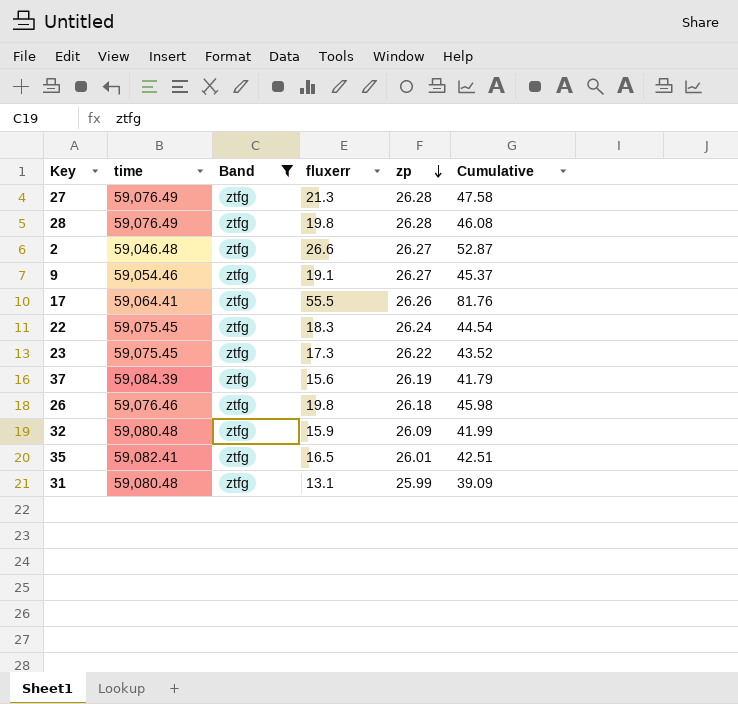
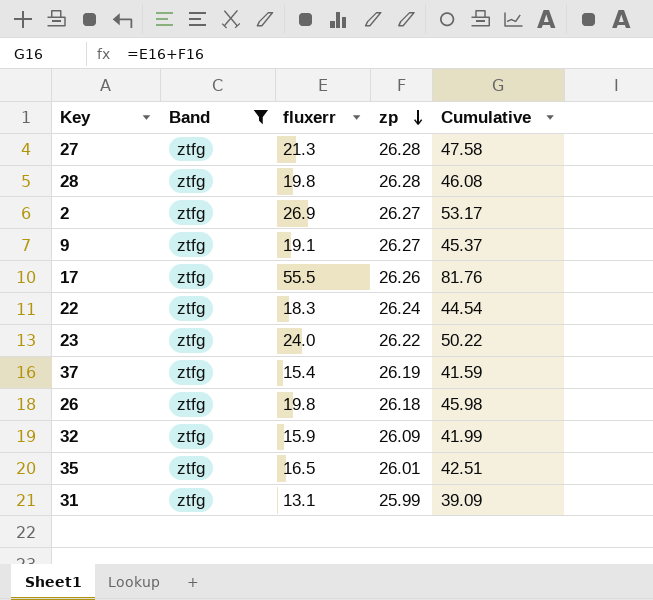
column time | position: 2 -> none
2 | fluxerr: 26.6 -> 26.9
2 | Cumulative: 52.87 -> 53.17
23 | fluxerr: 17.3 -> 24.0
23 | Cumulative: 43.52 -> 50.22
37 | fluxerr: 15.6 -> 15.4
37 | Cumulative: 41.79 -> 41.59

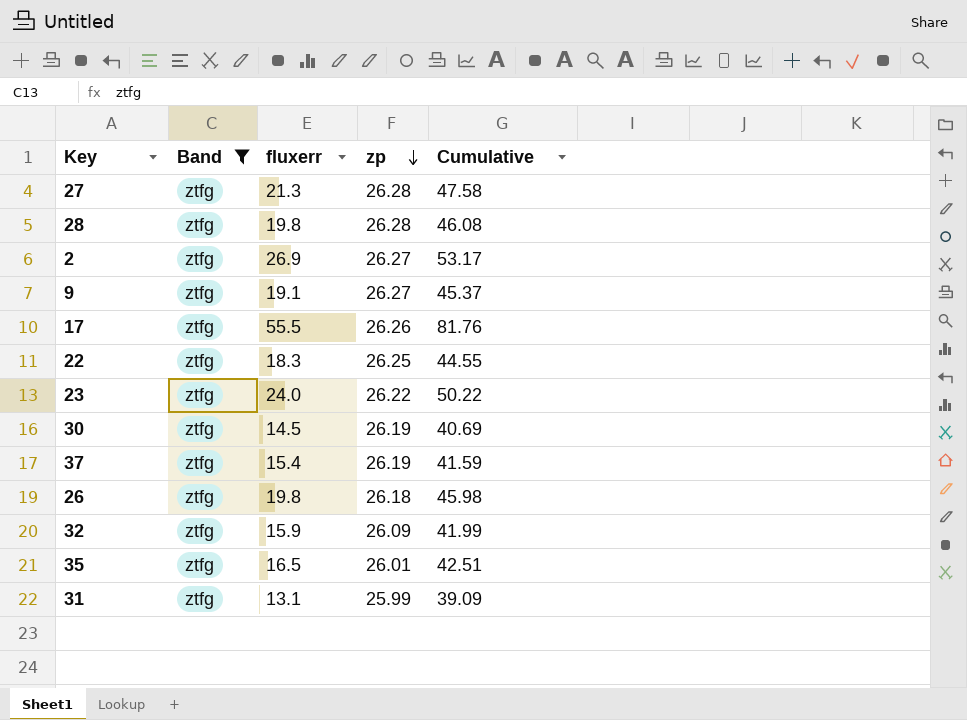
22 | zp: 26.24 -> 26.25
22 | Cumulative: 44.54 -> 44.55
row 30: none -> ztfg | 14.5 | 26.19 | 40.69

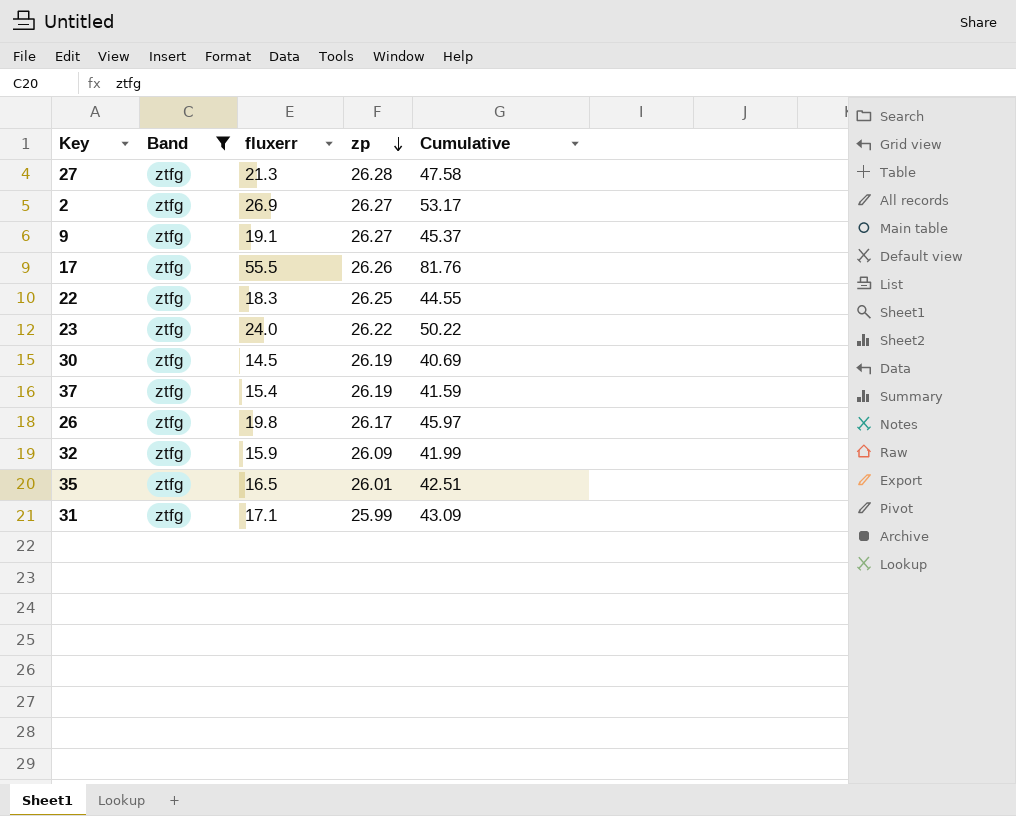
row 28: ztfg | 19.8 | 26.28 | 46.08 -> none
26 | zp: 26.18 -> 26.17
26 | Cumulative: 45.98 -> 45.97
31 | fluxerr: 13.1 -> 17.1
31 | Cumulative: 39.09 -> 43.09

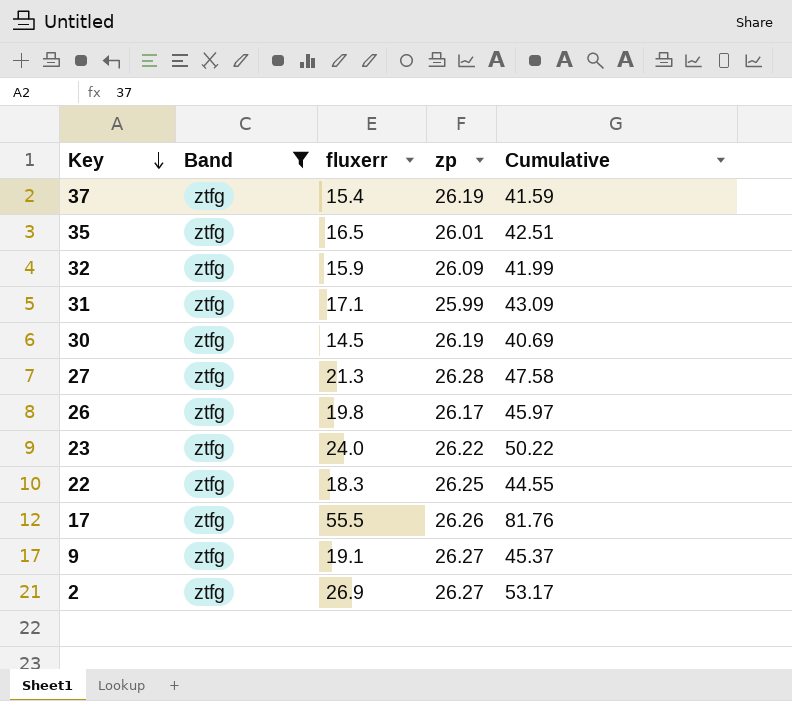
row order: zp descending -> Key descending

